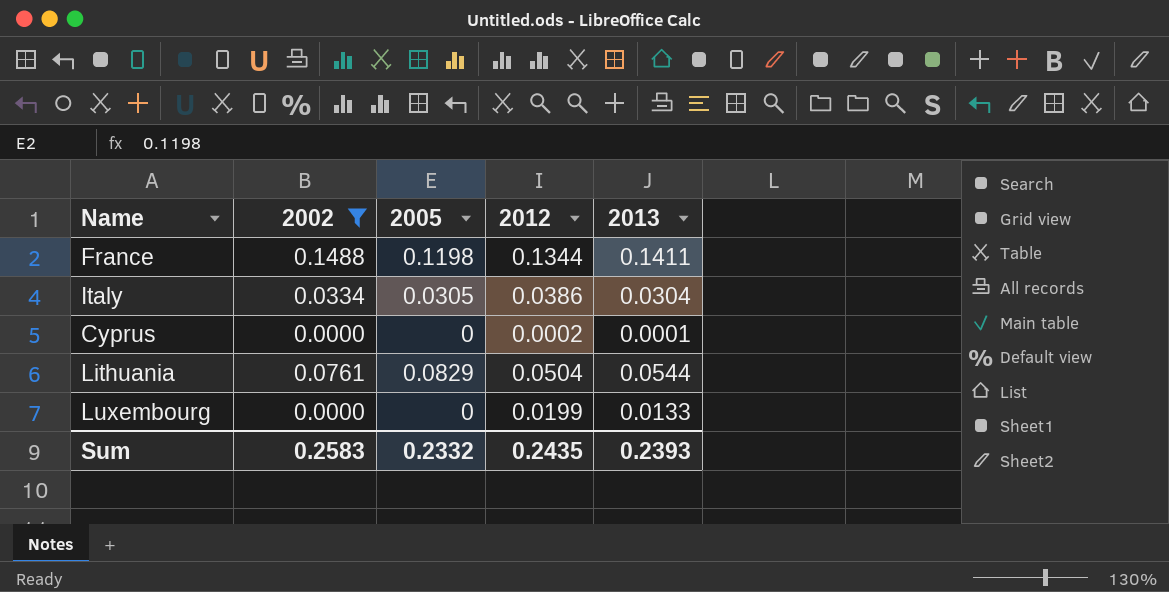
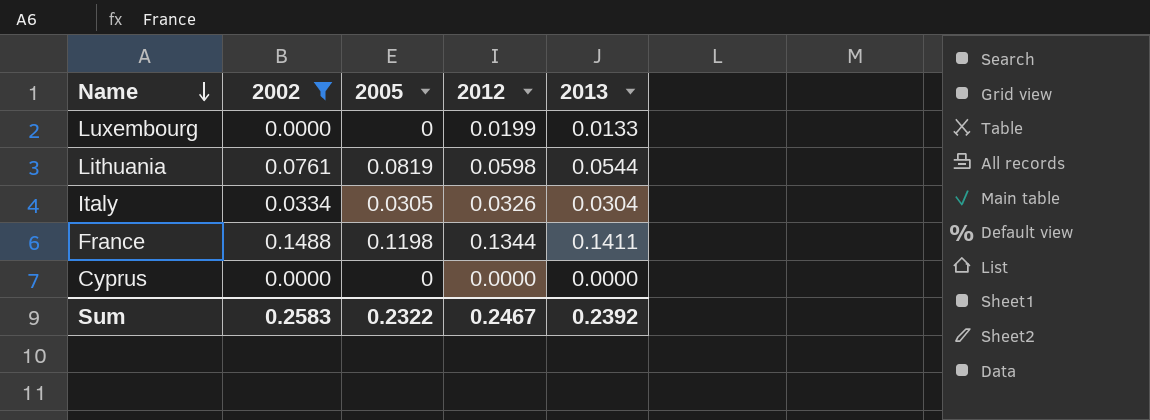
row order: none -> Name descending
Lithuania | 2005: 0.0829 -> 0.0819
Lithuania | 2012: 0.0504 -> 0.0598
Italy | 2012: 0.0386 -> 0.0326
Cyprus | 2012: 0.0002 -> 0.0000
Cyprus | 2013: 0.0001 -> 0.0000
Sum | 2005: 0.2332 -> 0.2322
Sum | 2012: 0.2435 -> 0.2467
Sum | 2013: 0.2393 -> 0.2392

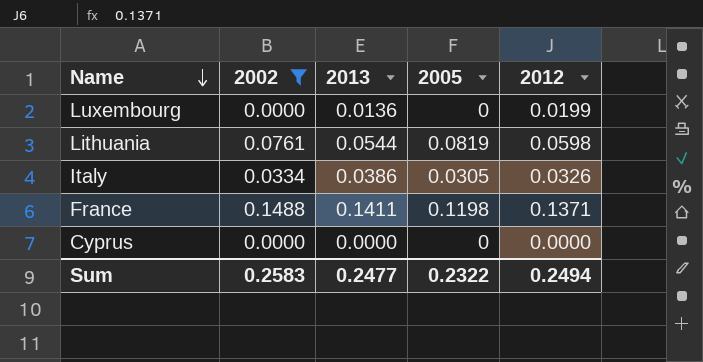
column 2013 | position: 5 -> 3
Luxembourg | 2013: 0.0133 -> 0.0136
Italy | 2013: 0.0304 -> 0.0386
France | 2012: 0.1344 -> 0.1371
Sum | 2013: 0.2392 -> 0.2477
Sum | 2012: 0.2467 -> 0.2494

